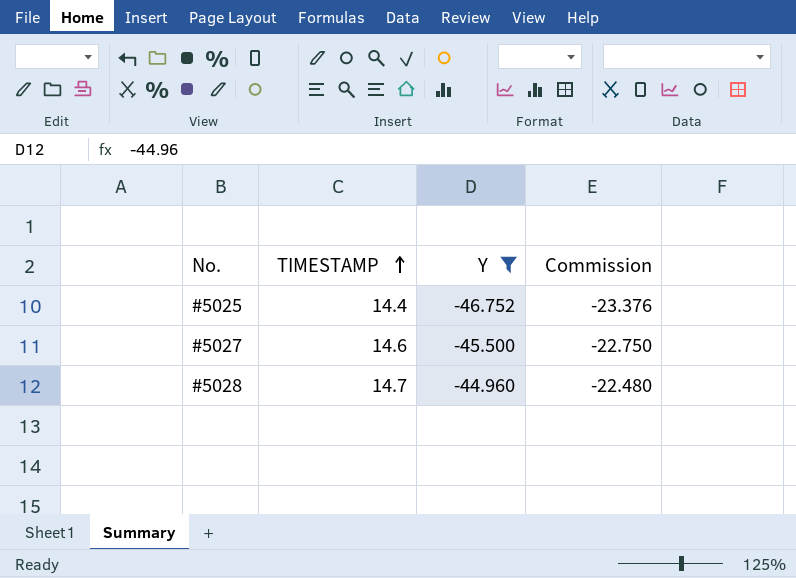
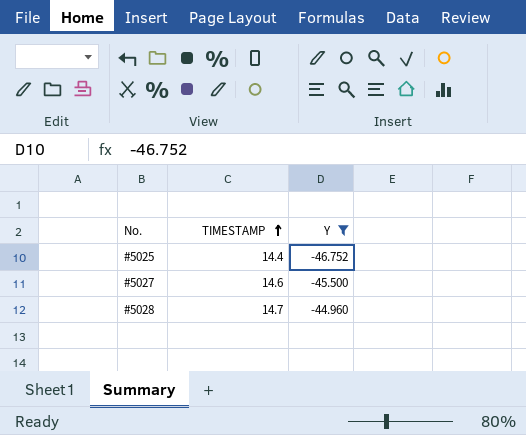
column Commission | formula: [Y] * 0.5 -> none

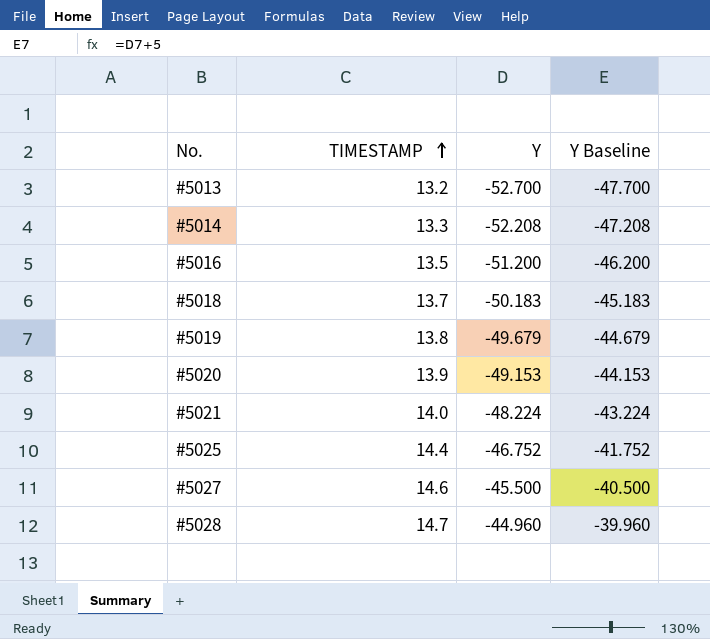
filter: Y >= -46.752 -> none
column Y Baseline | formula: none -> [Y] + 5

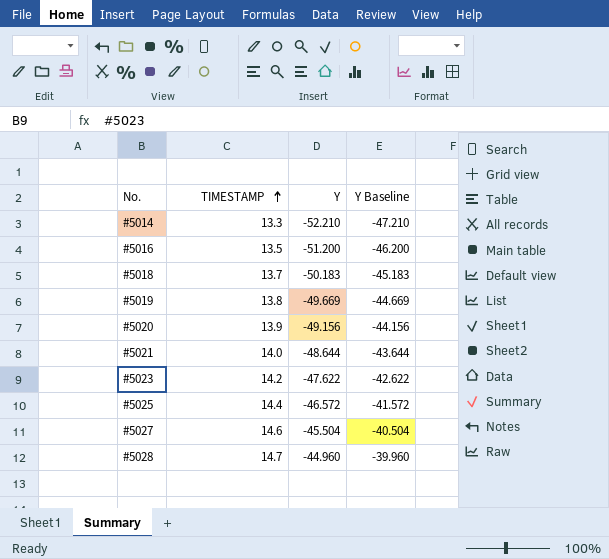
row #5013: 13.2 | -52.700 | -47.700 -> none
#5014 | Y: -52.208 -> -52.210
#5014 | Y Baseline: -47.208 -> -47.210
#5019 | Y: -49.679 -> -49.669
#5019 | Y Baseline: -44.679 -> -44.669
#5020 | Y: -49.153 -> -49.156
#5020 | Y Baseline: -44.153 -> -44.156
#5021 | Y: -48.224 -> -48.644
#5021 | Y Baseline: -43.224 -> -43.644
row #5023: none -> 14.2 | -47.622 | -42.622
#5025 | Y: -46.752 -> -46.572
#5025 | Y Baseline: -41.752 -> -41.572
#5027 | Y: -45.500 -> -45.504
#5027 | Y Baseline: -40.500 -> -40.504

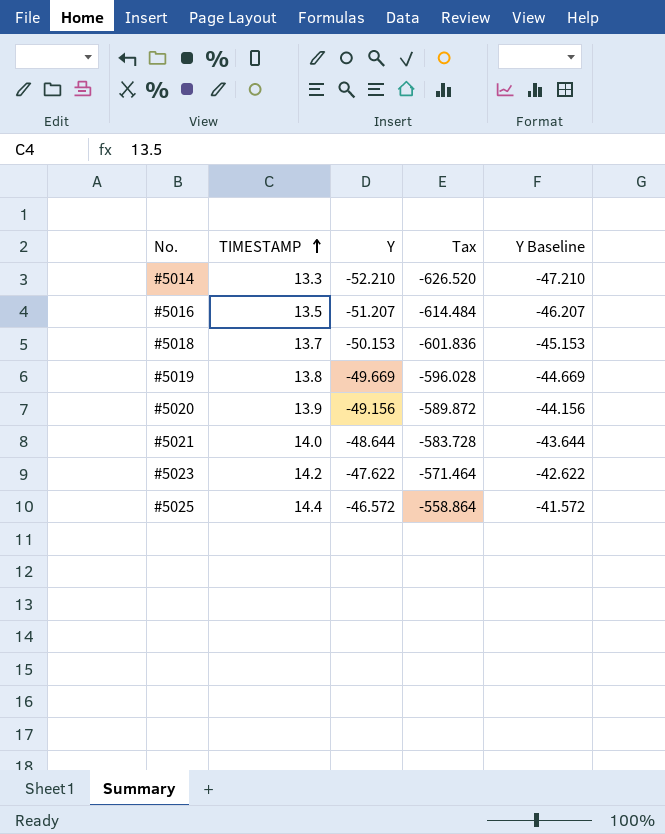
column Tax | formula: none -> [Y] * 12
row #5027: 14.6 | -45.504 | -40.504 -> none
row #5028: 14.7 | -44.960 | -39.960 -> none
#5016 | Y: -51.200 -> -51.207
#5016 | Y Baseline: -46.200 -> -46.207
#5018 | Y: -50.183 -> -50.153
#5018 | Y Baseline: -45.183 -> -45.153

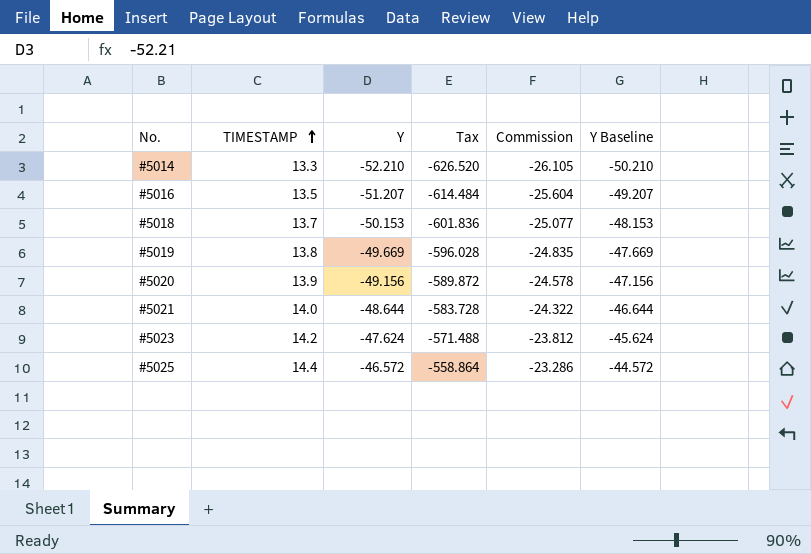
column Commission | formula: none -> [Y] * 0.5
column Y Baseline | formula: [Y] + 5 -> [Y] + 2
#5023 | Y: -47.622 -> -47.624
#5023 | Tax: -571.464 -> -571.488

